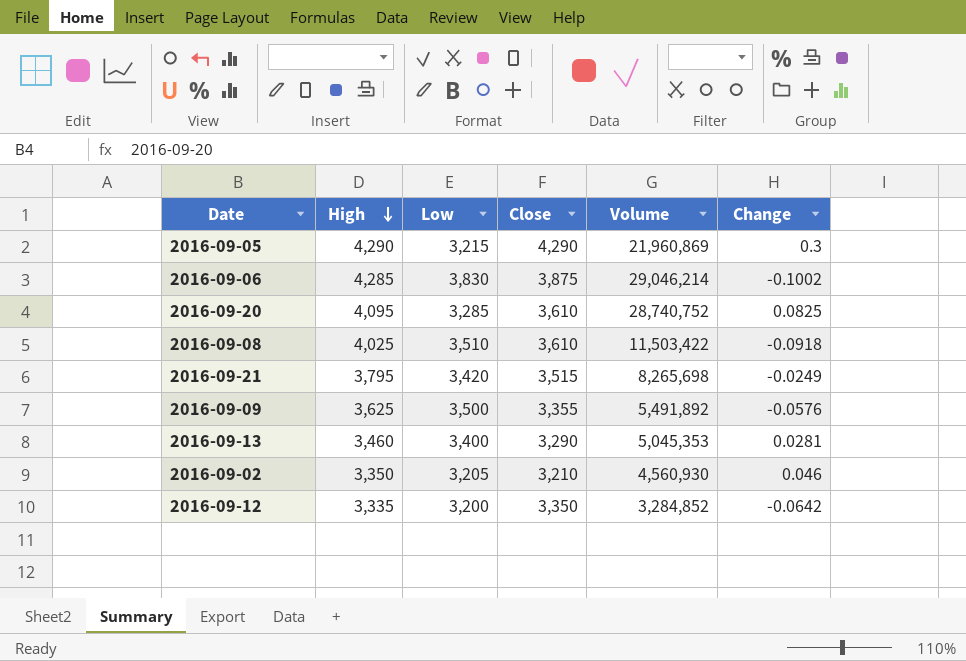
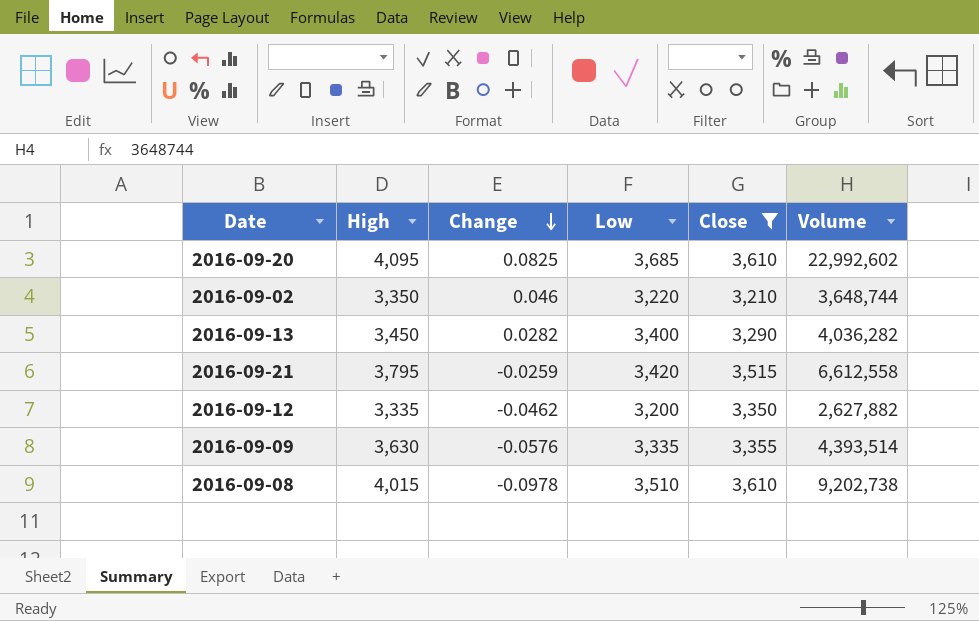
filter: none -> Close <= 3,610
row order: High descending -> Change descending
column Change | position: 6 -> 3
2016-09-20 | Low: 3,285 -> 3,685
2016-09-20 | Volume: 28,740,752 -> 22,992,602
2016-09-02 | Low: 3,205 -> 3,220
2016-09-02 | Volume: 4,560,930 -> 3,648,744
2016-09-13 | High: 3,460 -> 3,450
2016-09-13 | Change: 0.0281 -> 0.0282
2016-09-13 | Volume: 5,045,353 -> 4,036,282
2016-09-21 | Change: -0.0249 -> -0.0259
2016-09-21 | Volume: 8,265,698 -> 6,612,558
2016-09-12 | Change: -0.0642 -> -0.0462
2016-09-12 | Volume: 3,284,852 -> 2,627,882
2016-09-09 | High: 3,625 -> 3,630
2016-09-09 | Low: 3,500 -> 3,335
2016-09-09 | Volume: 5,491,892 -> 4,393,514
2016-09-08 | High: 4,025 -> 4,015
2016-09-08 | Change: -0.0918 -> -0.0978
2016-09-08 | Volume: 11,503,422 -> 9,202,738

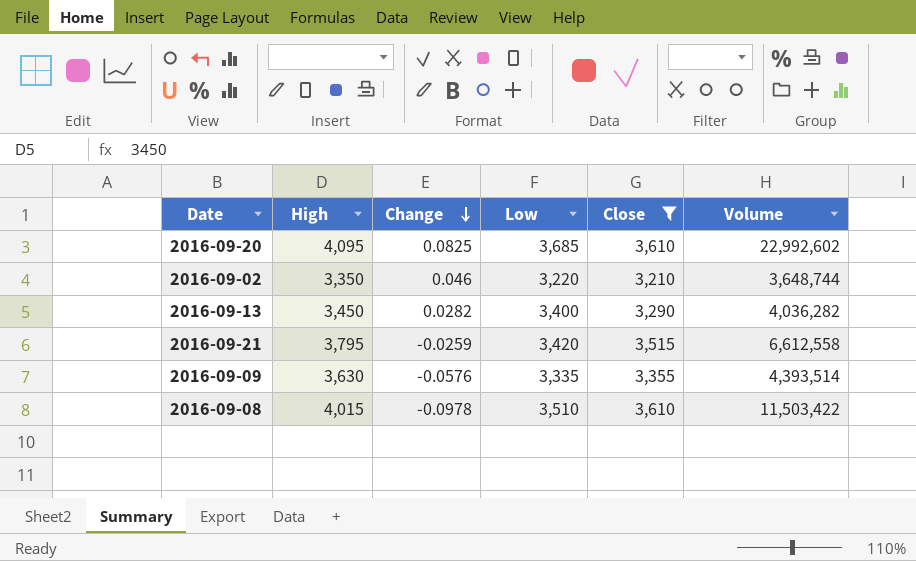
row 2016-09-12: 3,335 | -0.0462 | 3,200 | 3,350 | 2,627,882 -> none
2016-09-08 | Volume: 9,202,738 -> 11,503,422

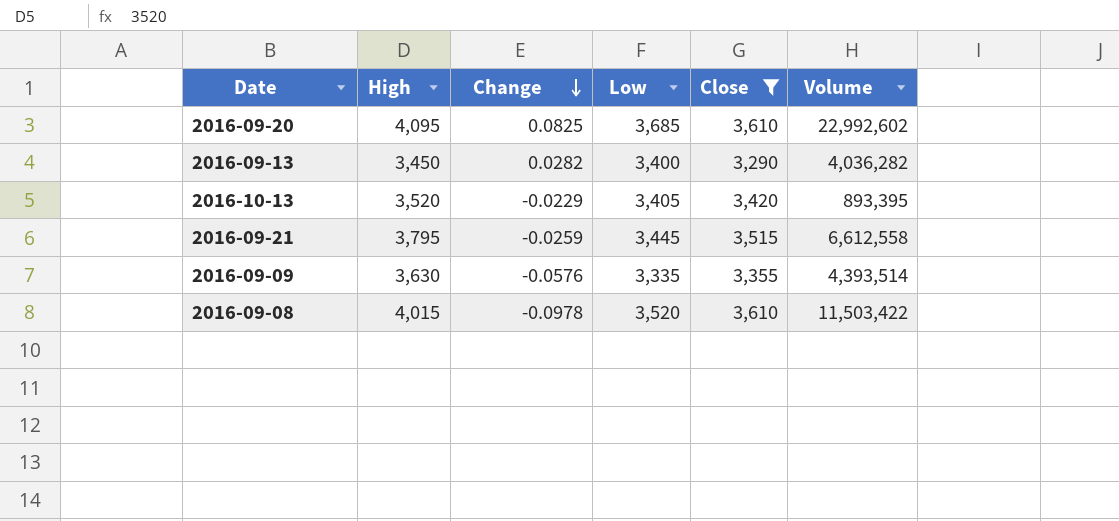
row 2016-09-02: 3,350 | 0.046 | 3,220 | 3,210 | 3,648,744 -> none
row 2016-10-13: none -> 3,520 | -0.0229 | 3,405 | 3,420 | 893,395
2016-09-21 | Low: 3,420 -> 3,445
2016-09-08 | Low: 3,510 -> 3,520

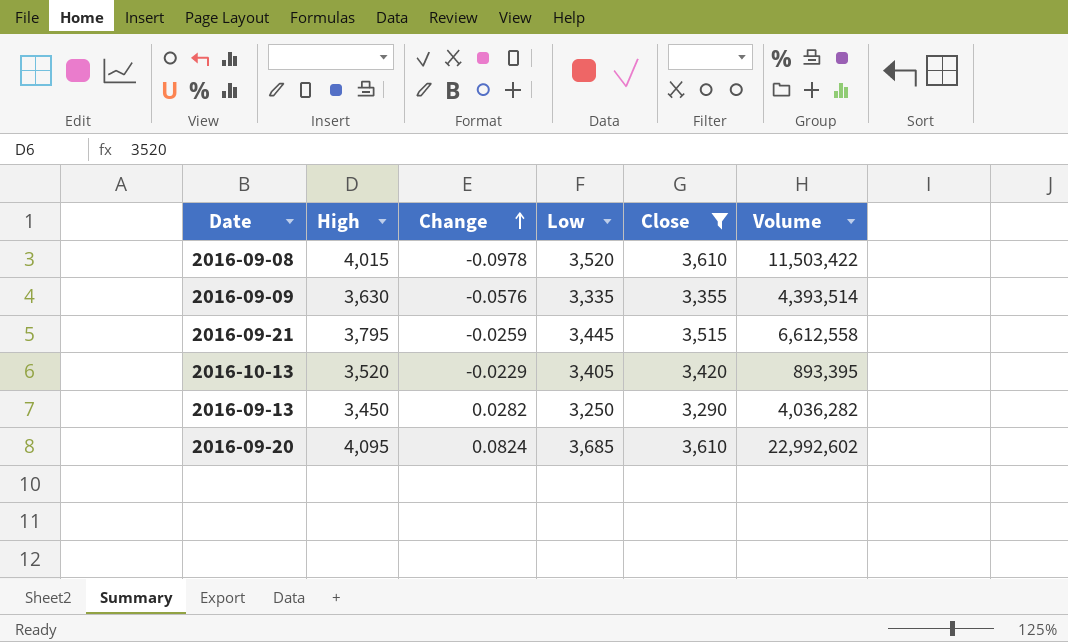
row order: Change descending -> Change ascending
2016-09-13 | Low: 3,400 -> 3,250
2016-09-20 | Change: 0.0825 -> 0.0824

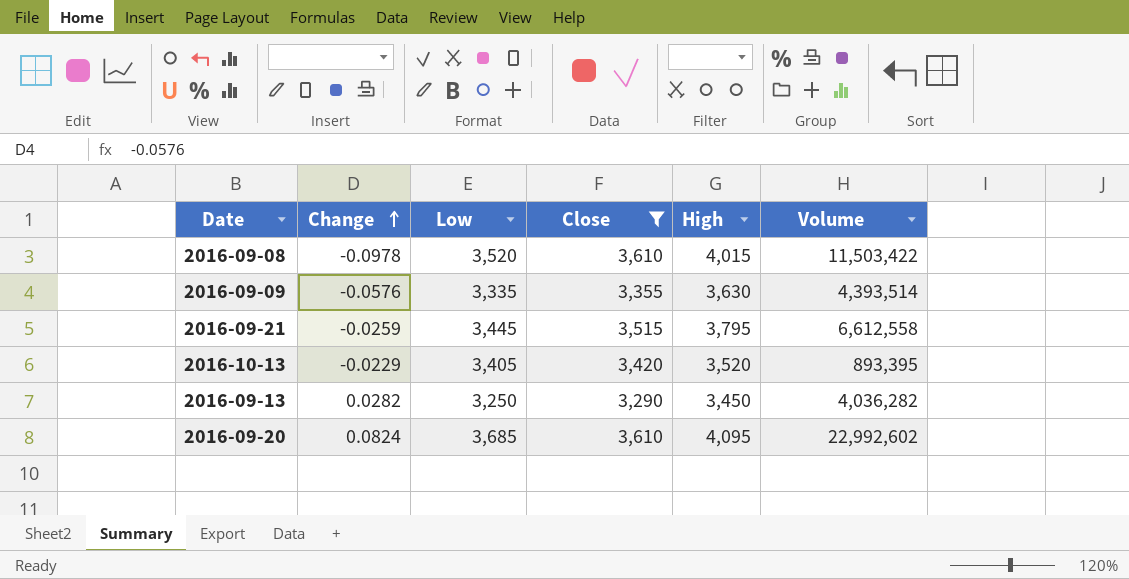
column High | position: 2 -> 5

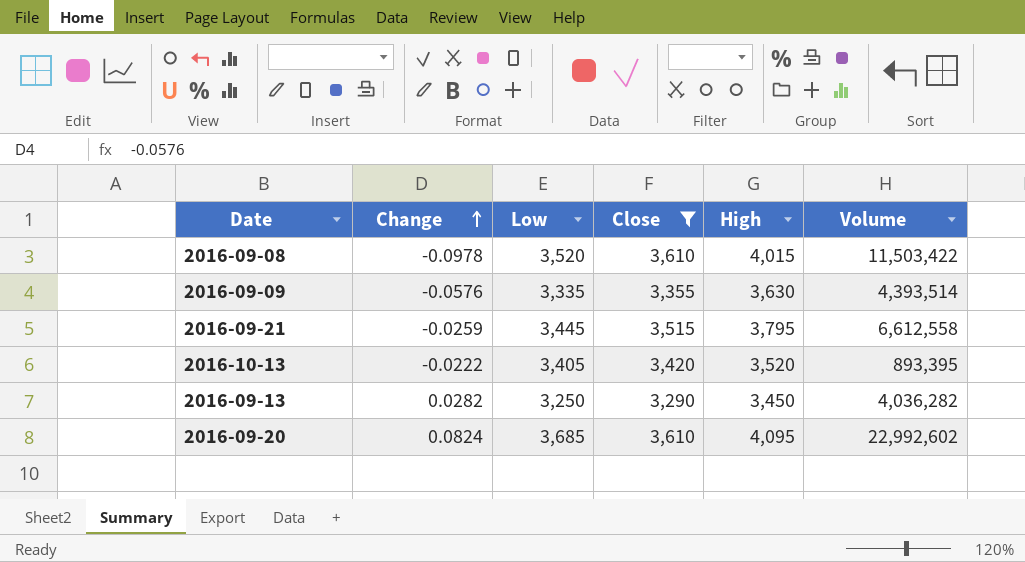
2016-10-13 | Change: -0.0229 -> -0.0222

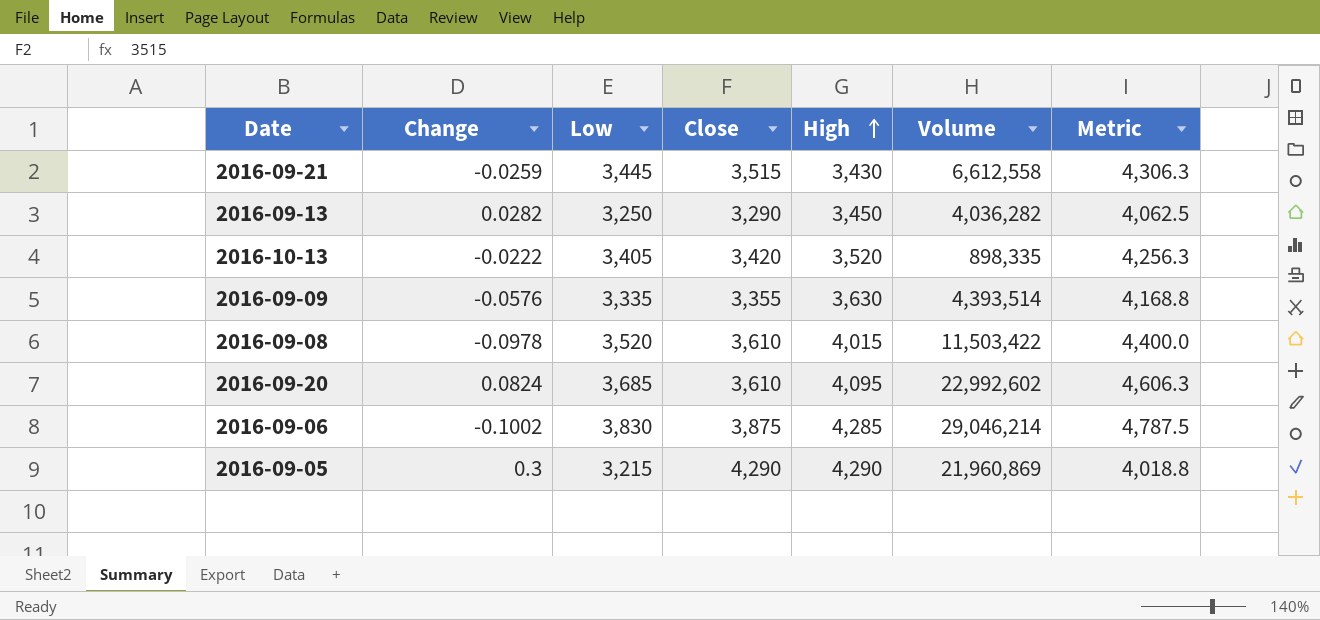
filter: Close <= 3,610 -> none
row order: Change ascending -> High ascending
column Metric | formula: none -> [Low] * 1.25
2016-09-21 | High: 3,795 -> 3,430
2016-10-13 | Volume: 893,395 -> 898,335

